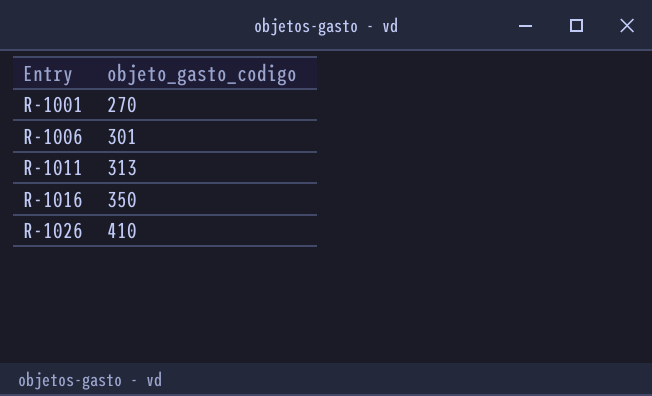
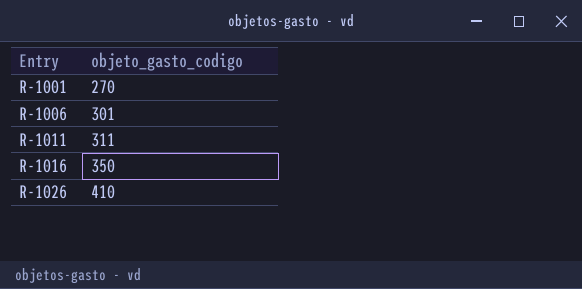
R-1011 | objeto_gasto_codigo: 313 -> 311

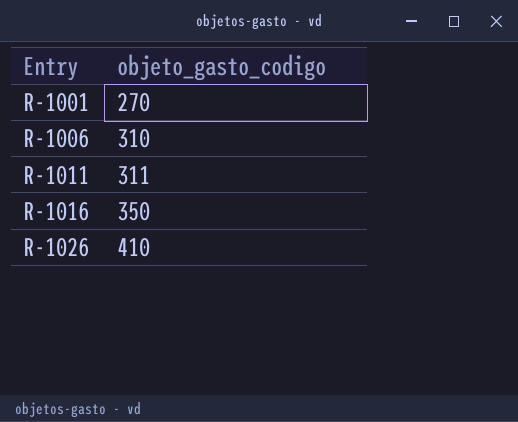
R-1006 | objeto_gasto_codigo: 301 -> 310

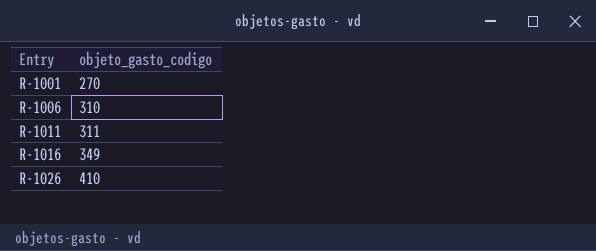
R-1016 | objeto_gasto_codigo: 350 -> 349

